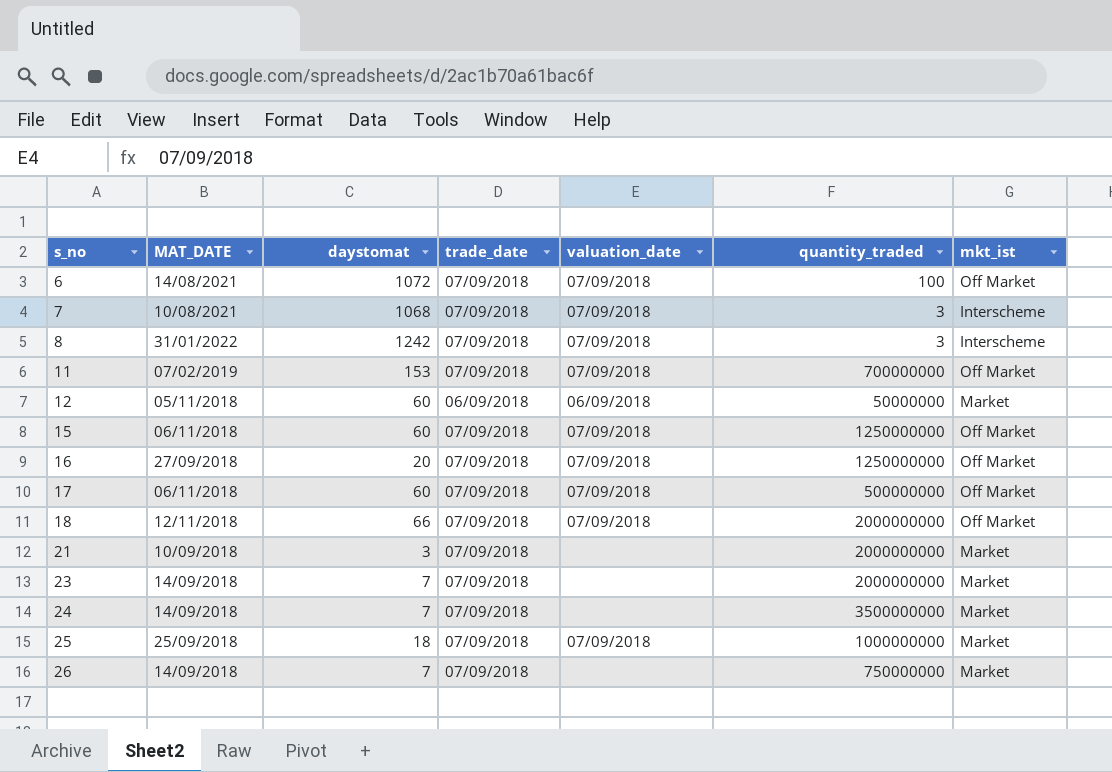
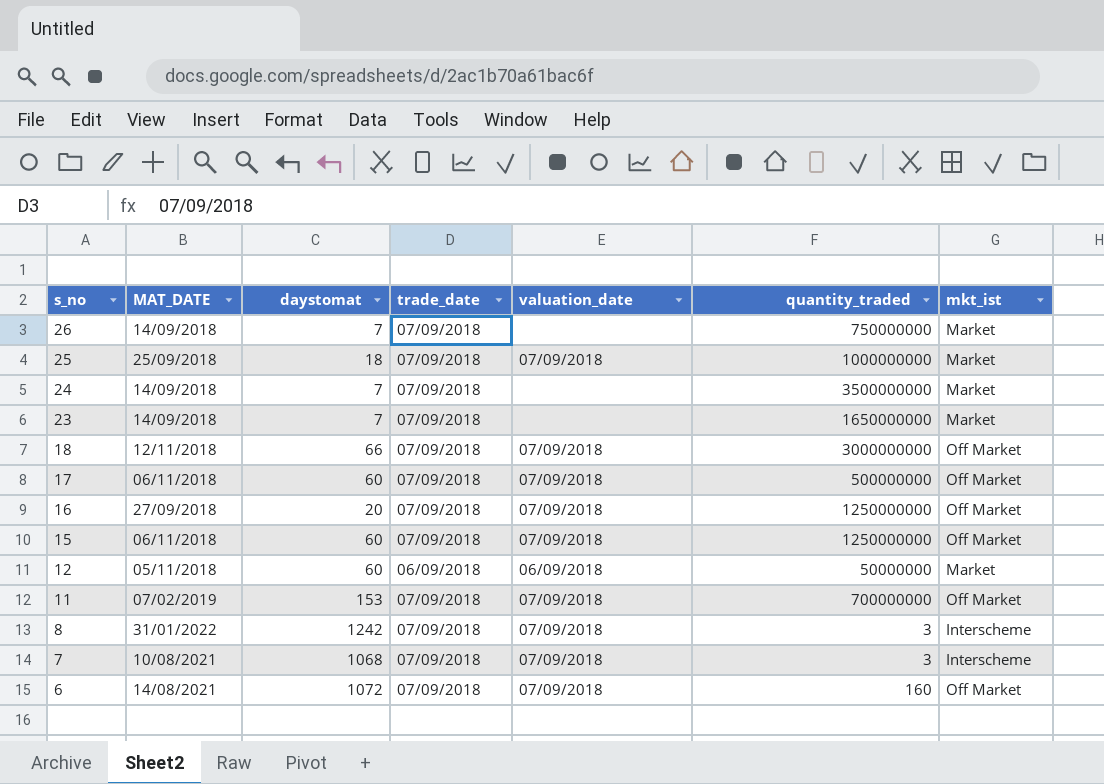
row order: s_no ascending -> s_no descending
row 21: 10/09/2018 | 3 | 07/09/2018 | none | 2000000000 | Market -> none
23 | quantity_traded: 2000000000 -> 1650000000
18 | quantity_traded: 2000000000 -> 3000000000
6 | quantity_traded: 100 -> 160

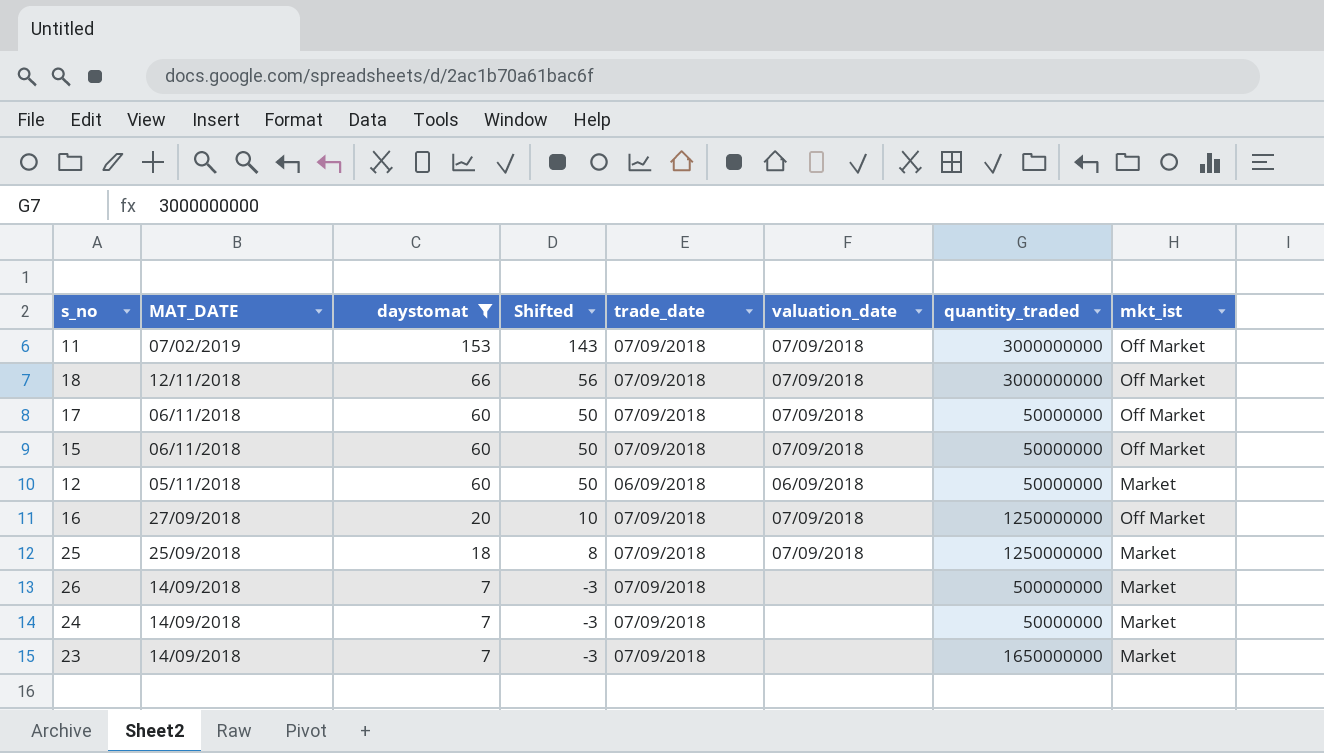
filter: none -> daystomat <= 153
row order: s_no descending -> MAT_DATE descending
column Shifted | formula: none -> [daystomat] - 10
11 | quantity_traded: 700000000 -> 3000000000
17 | quantity_traded: 500000000 -> 50000000
15 | quantity_traded: 1250000000 -> 50000000
25 | quantity_traded: 1000000000 -> 1250000000
26 | quantity_traded: 750000000 -> 500000000
24 | quantity_traded: 3500000000 -> 50000000

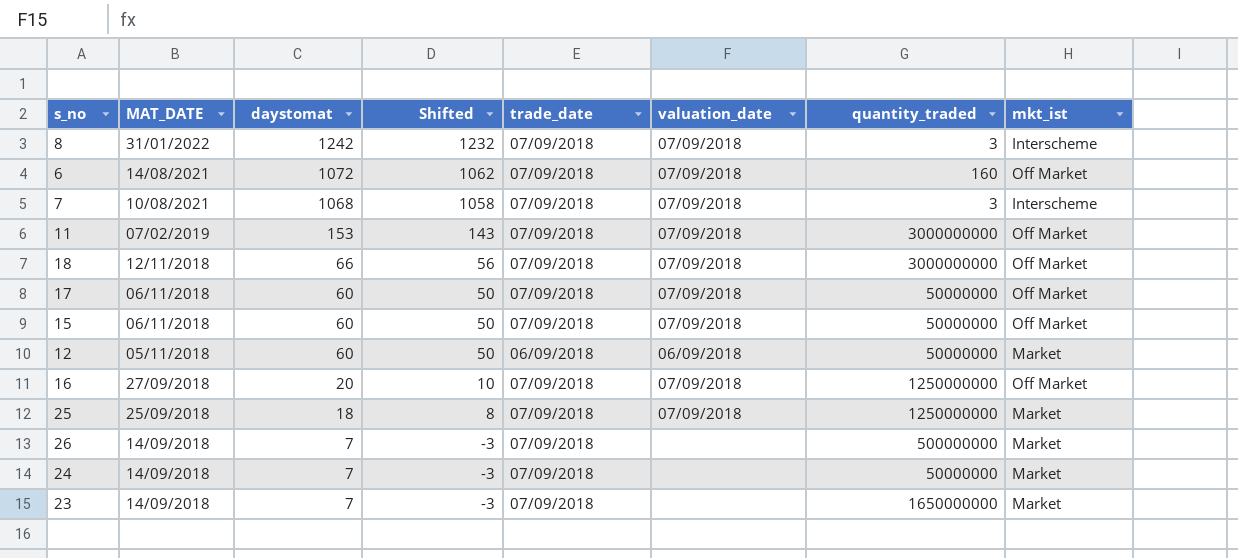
filter: daystomat <= 153 -> none

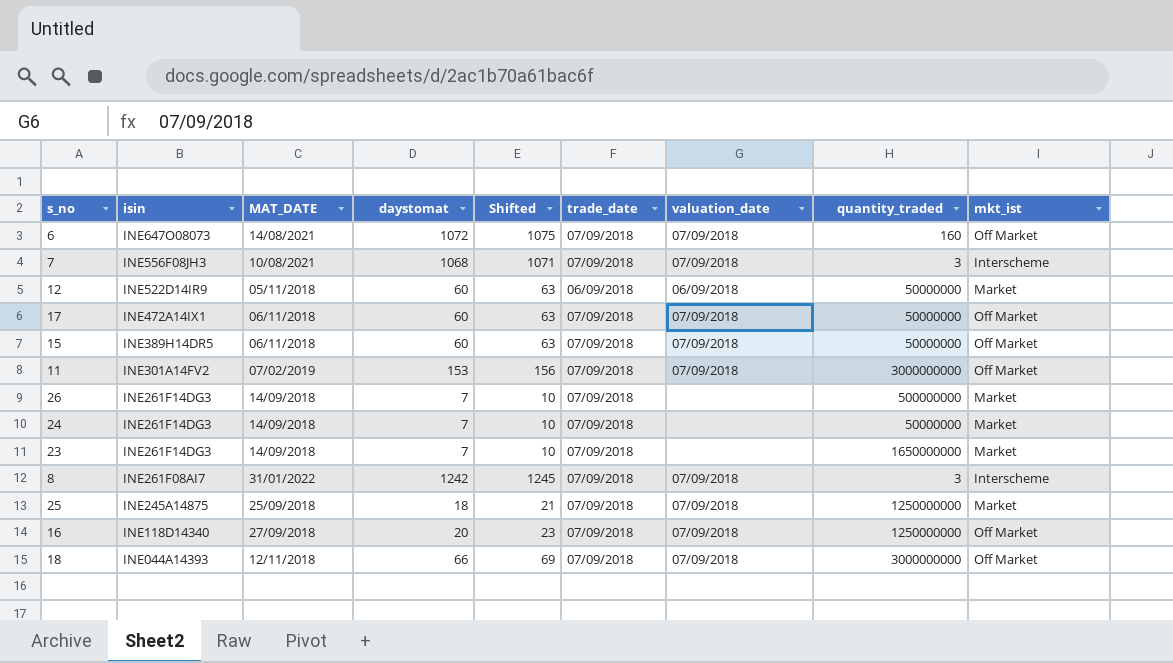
row order: MAT_DATE descending -> isin descending
column isin | position: none -> 2
column Shifted | formula: [daystomat] - 10 -> [daystomat] + 3

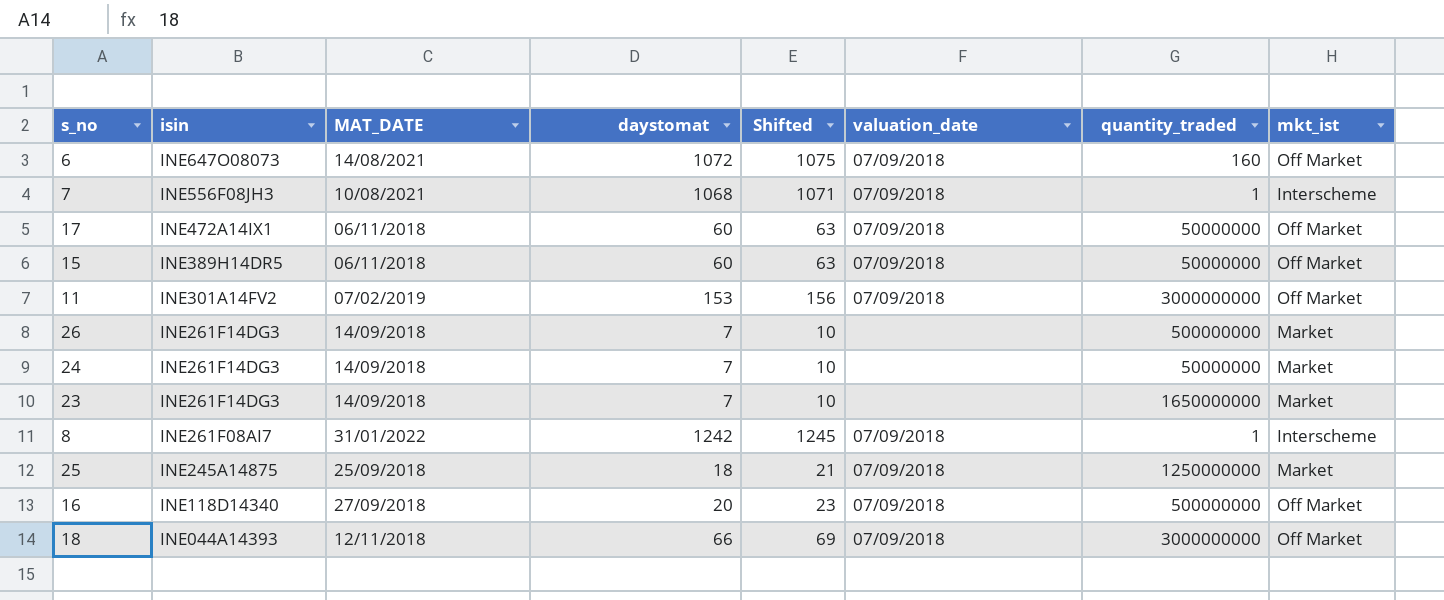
column trade_date | position: 6 -> none
row 12: INE522D14IR9 | 05/11/2018 | 60 | 63 | 06/09/2018 | 06/09/2018 | 50000000 | Market -> none
7 | quantity_traded: 3 -> 1
8 | quantity_traded: 3 -> 1
16 | quantity_traded: 1250000000 -> 500000000

